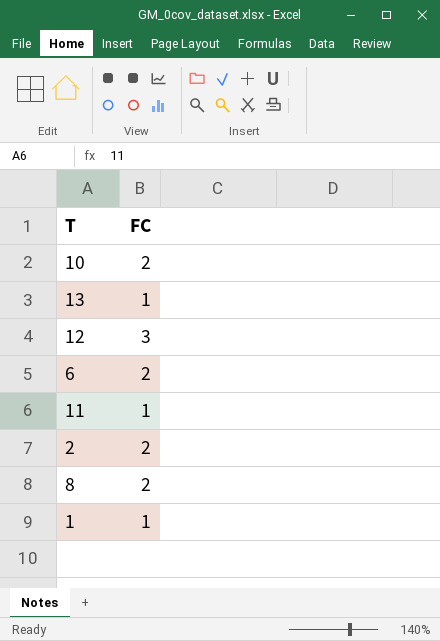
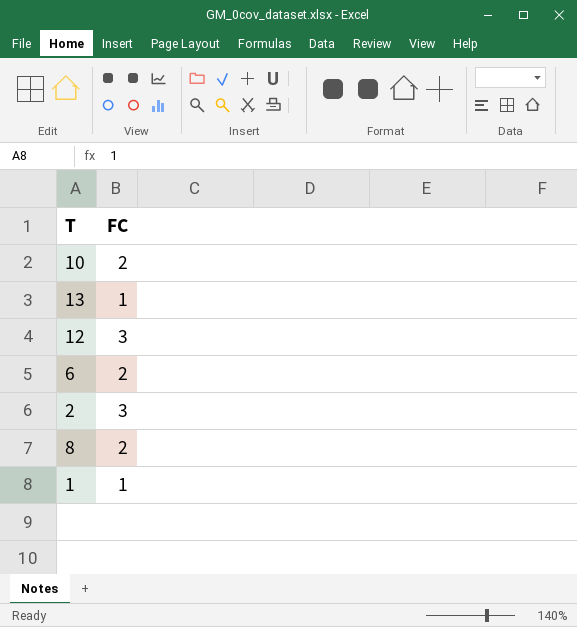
row 11: 1 -> none
2 | FC: 2 -> 3

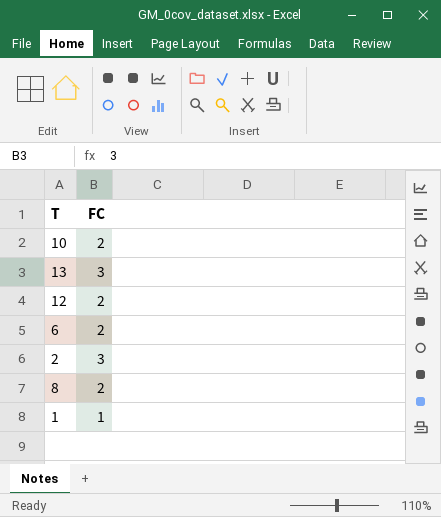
13 | FC: 1 -> 3
12 | FC: 3 -> 2

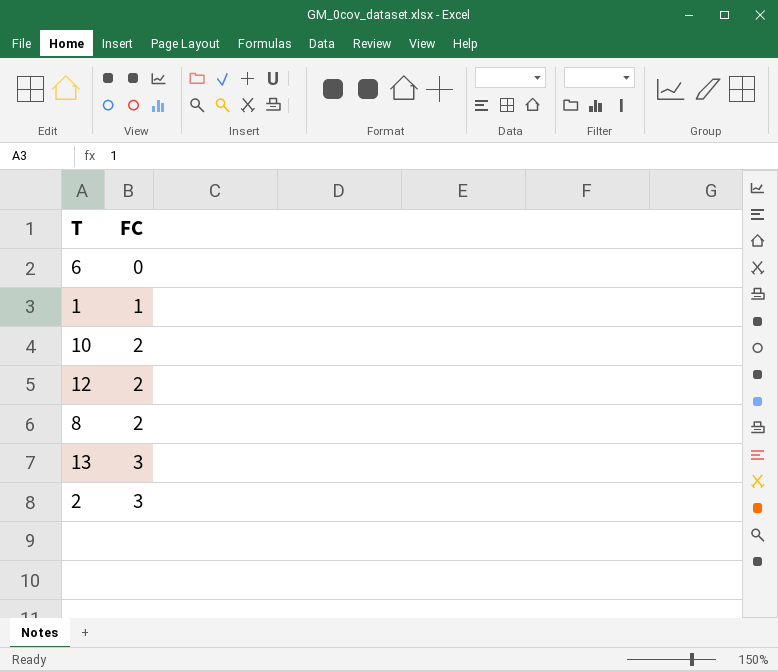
row order: none -> FC ascending
6 | FC: 2 -> 0

